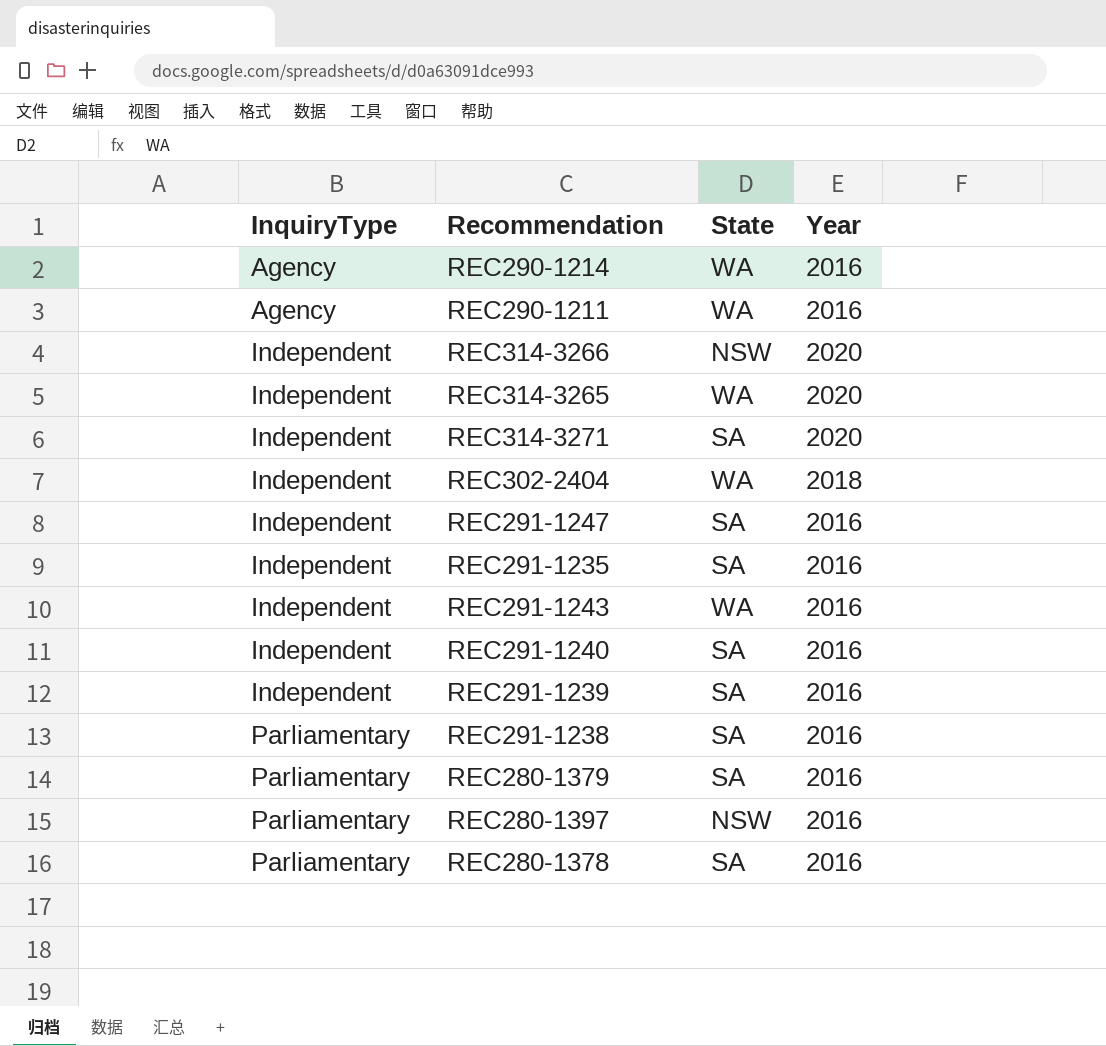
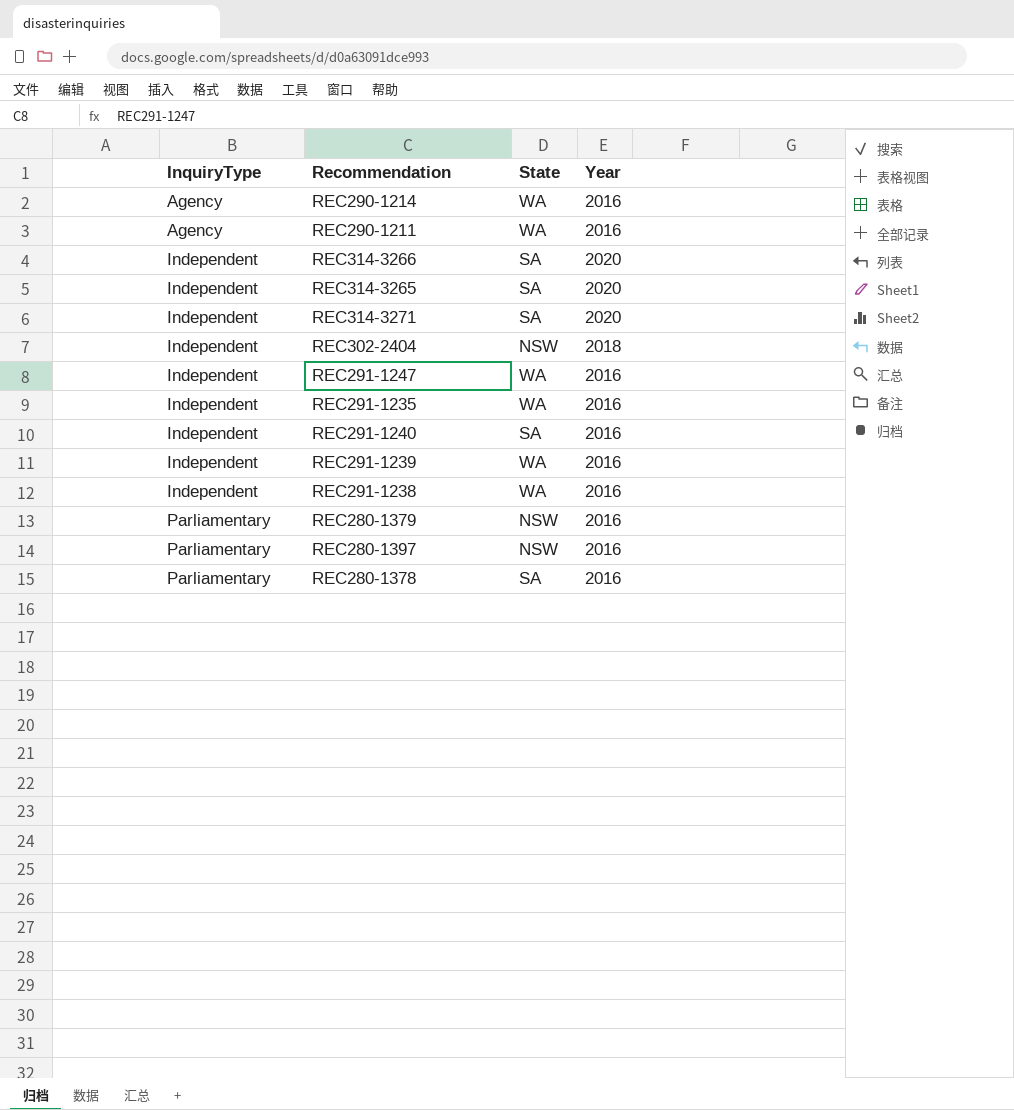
row REC291-1243: Independent | WA | 2016 -> none
REC314-3266 | State: NSW -> SA
REC314-3265 | State: WA -> SA
REC302-2404 | State: WA -> NSW
REC291-1247 | State: SA -> WA
REC291-1235 | State: SA -> WA
REC291-1239 | State: SA -> WA
REC291-1238 | InquiryType: Parliamentary -> Independent
REC291-1238 | State: SA -> WA
REC280-1379 | State: SA -> NSW

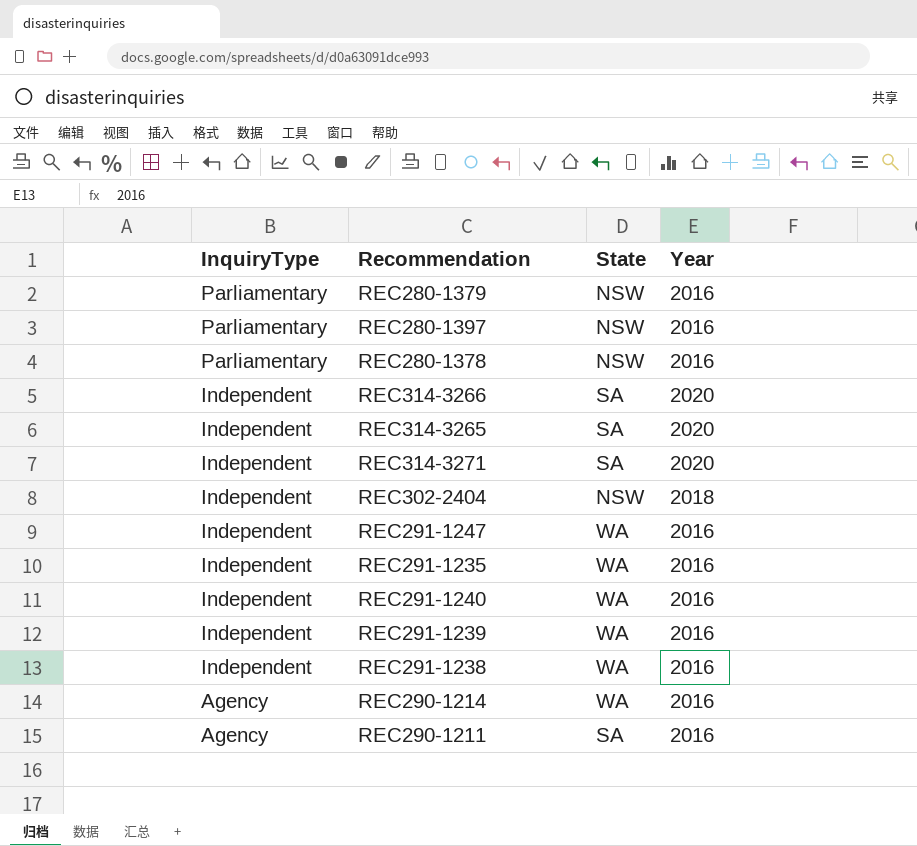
row order: InquiryType ascending -> InquiryType descending
REC280-1378 | State: SA -> NSW
REC291-1240 | State: SA -> WA
REC290-1211 | State: WA -> SA

